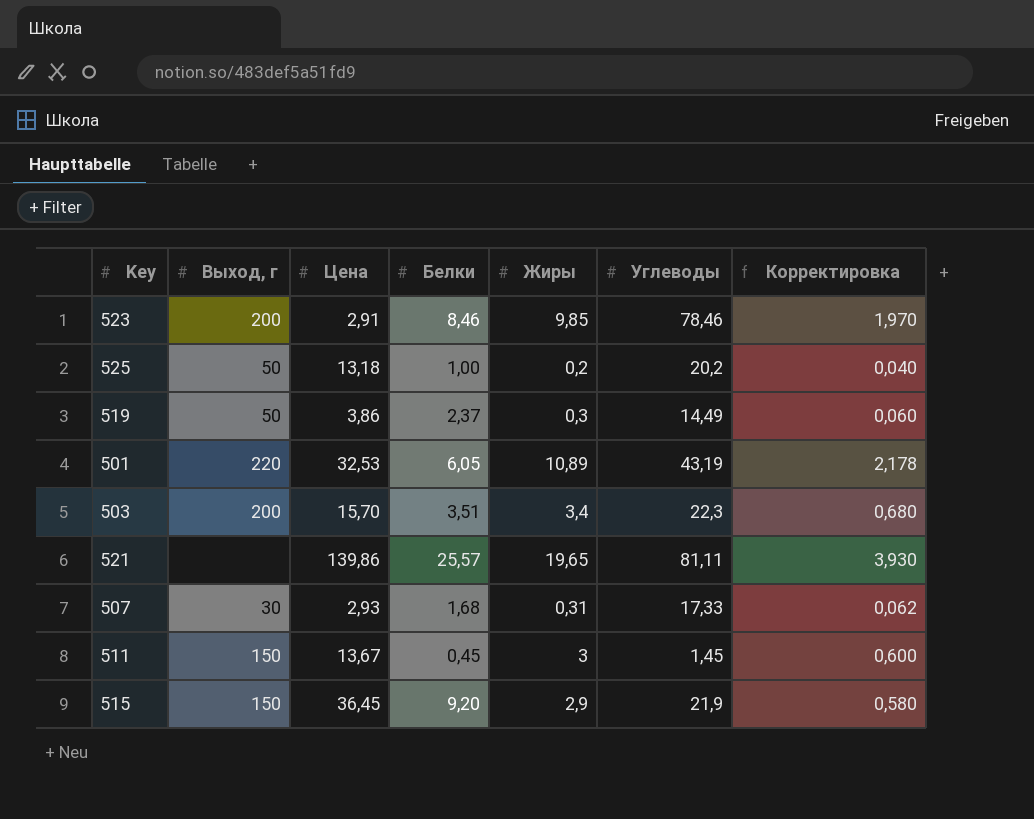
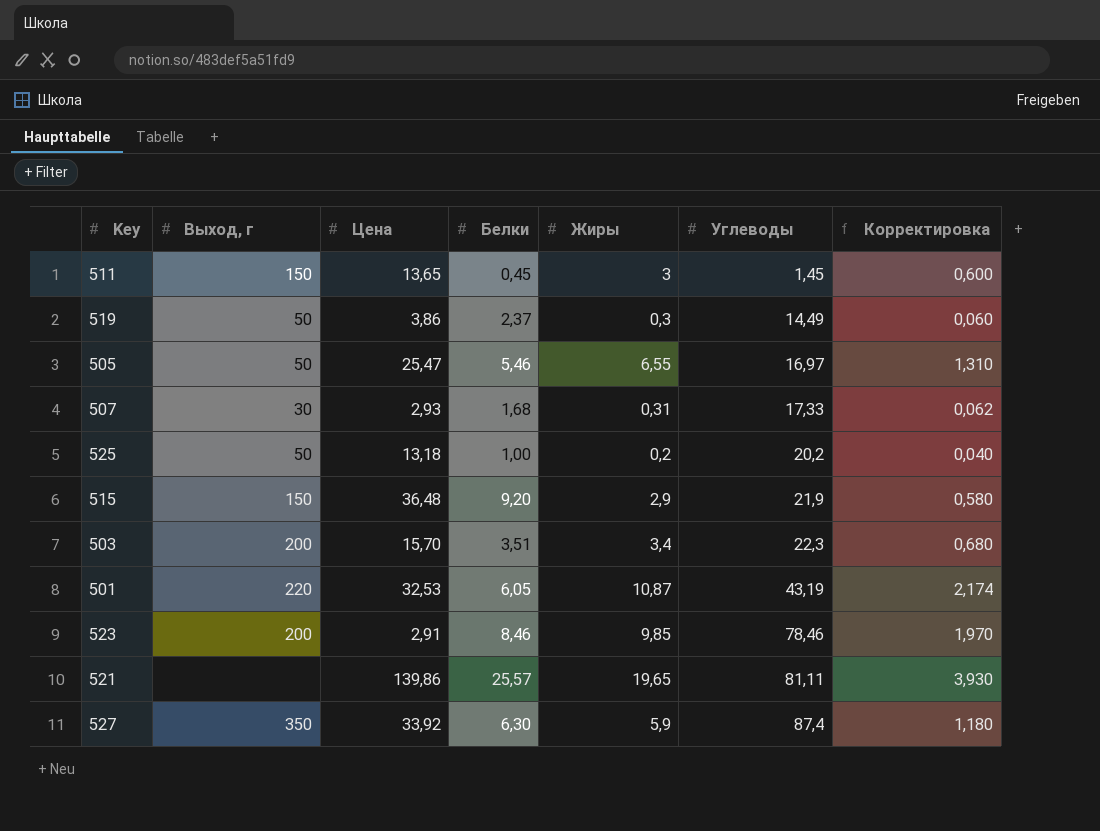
row order: none -> Углеводы ascending
511 | Цена: 13,67 -> 13,65
row 505: none -> 50 | 25,47 | 5,46 | 6,55 | 16,97 | 1,310
515 | Цена: 36,45 -> 36,48
501 | Жиры: 10,89 -> 10,87
501 | Корректировка: 2,178 -> 2,174
row 527: none -> 350 | 33,92 | 6,30 | 5,9 | 87,4 | 1,180

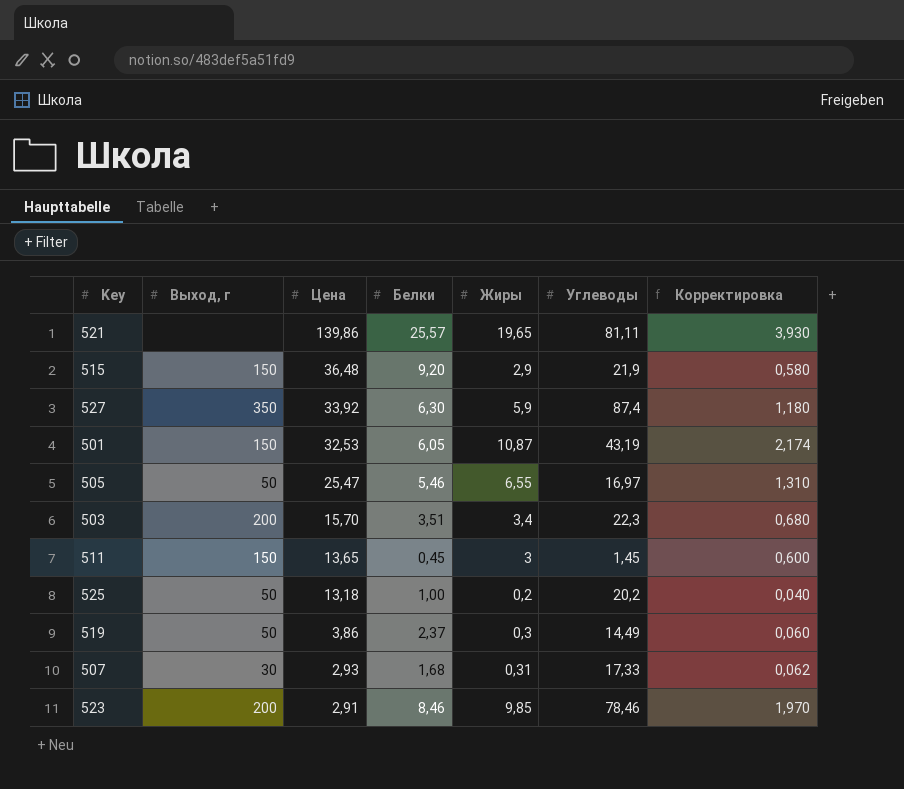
row order: Углеводы ascending -> Цена descending
501 | Выход, г: 220 -> 150

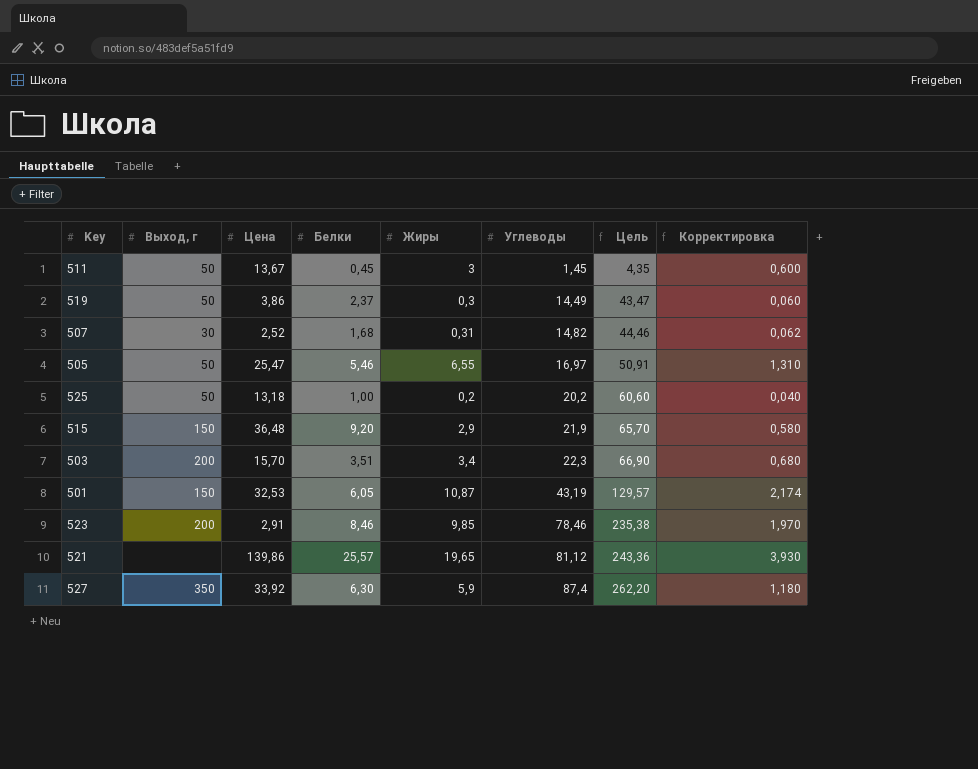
row order: Цена descending -> Углеводы ascending
column Цель | formula: none -> [Углеводы] * 3
511 | Выход, г: 150 -> 50
511 | Цена: 13,65 -> 13,67
507 | Цена: 2,93 -> 2,52
507 | Углеводы: 17,33 -> 14,82
521 | Углеводы: 81,11 -> 81,12

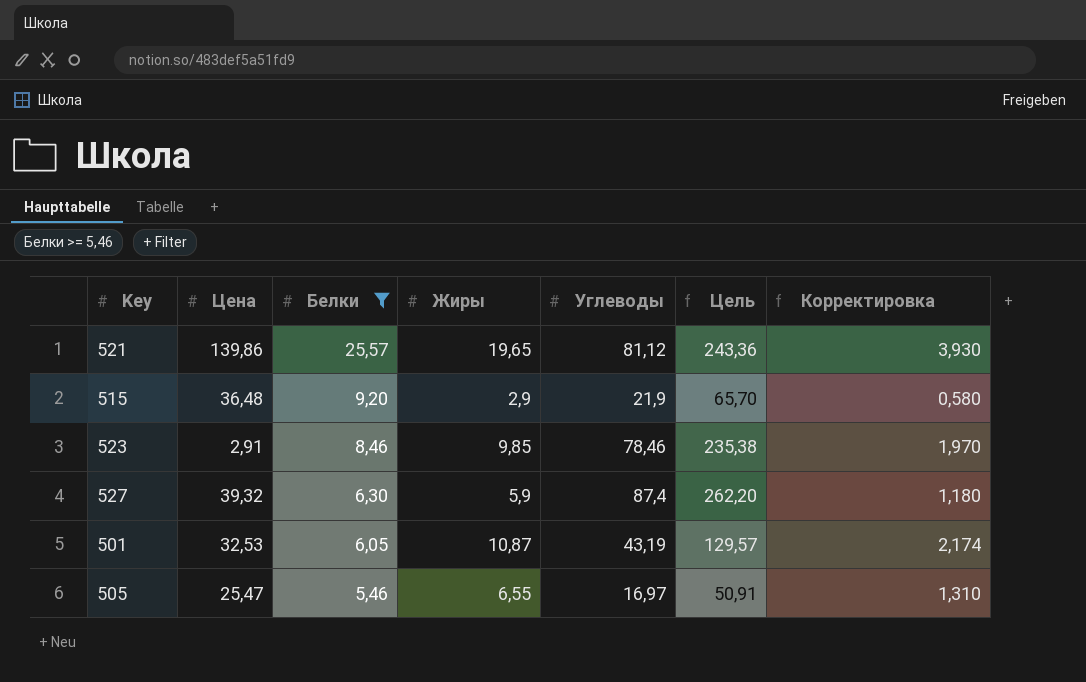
filter: none -> Белки >= 5,46
row order: Углеводы ascending -> Белки descending
column Выход, г | position: 2 -> none
527 | Цена: 33,92 -> 39,32

